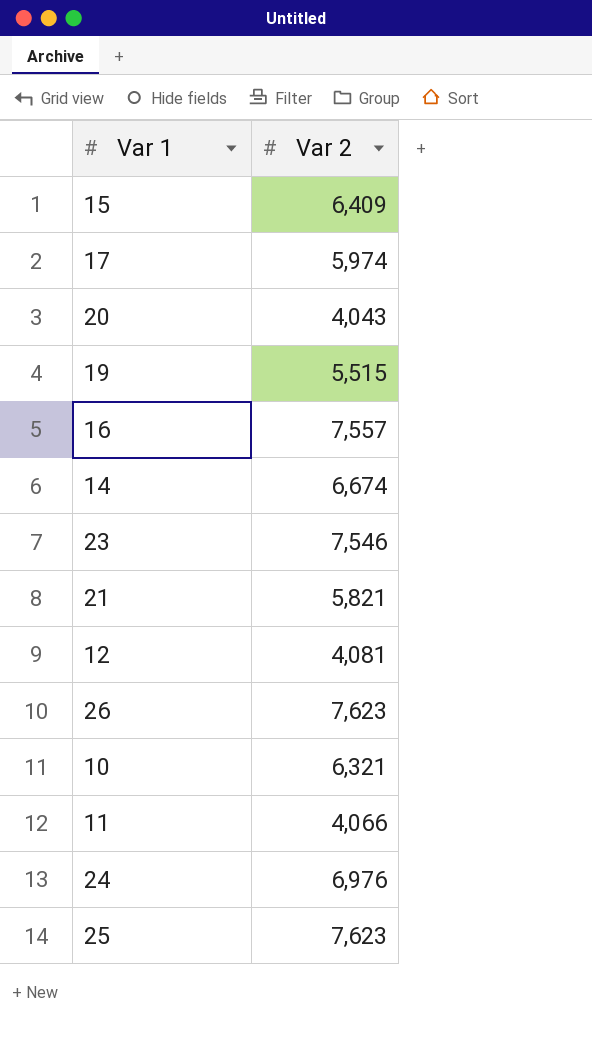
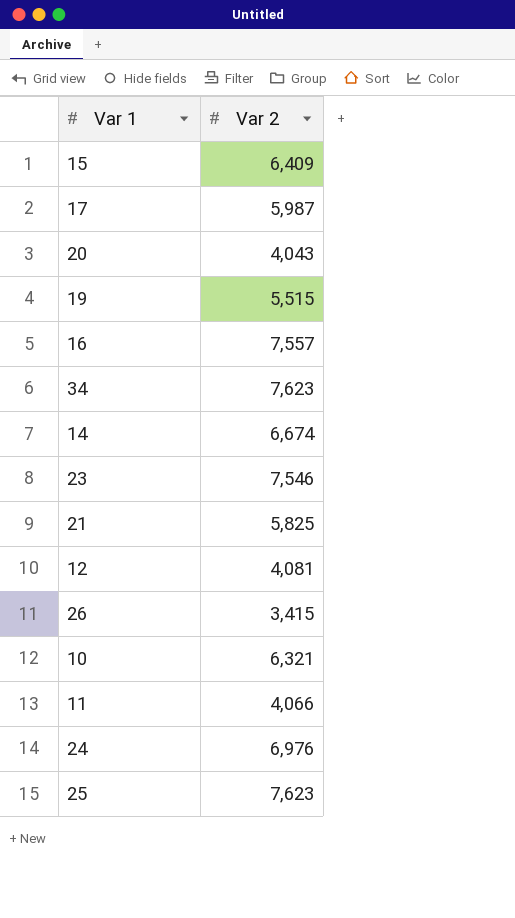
17 | Var 2: 5,974 -> 5,987
row 34: none -> 7,623
21 | Var 2: 5,821 -> 5,825
26 | Var 2: 7,623 -> 3,415

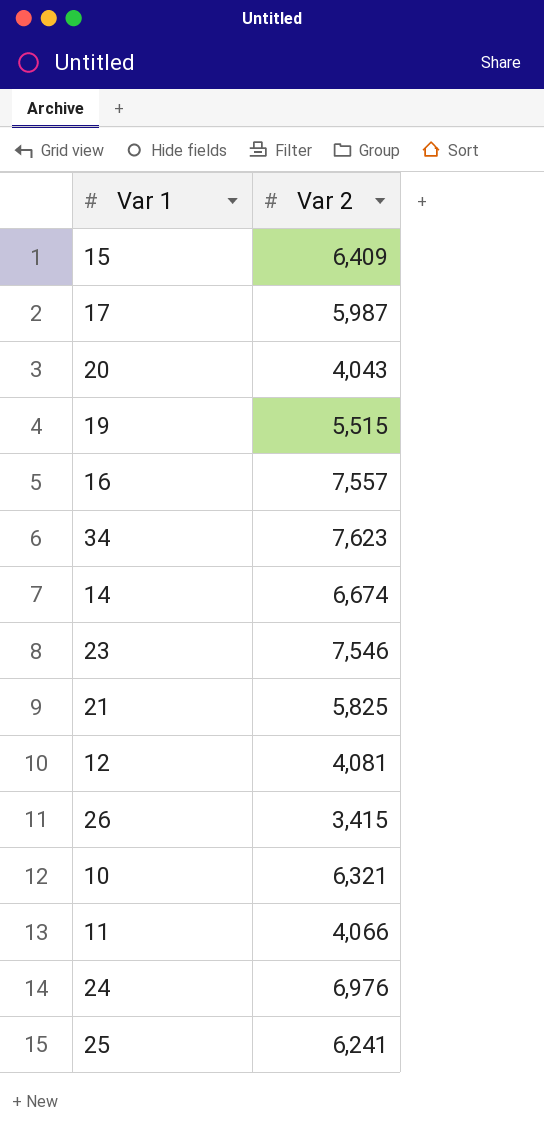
25 | Var 2: 7,623 -> 6,241

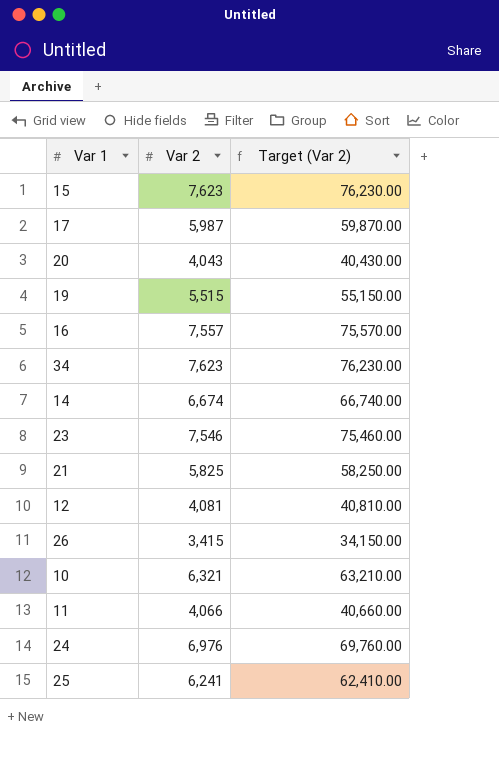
column Target (Var 2) | formula: none -> [Var 2] * 10
15 | Var 2: 6,409 -> 7,623

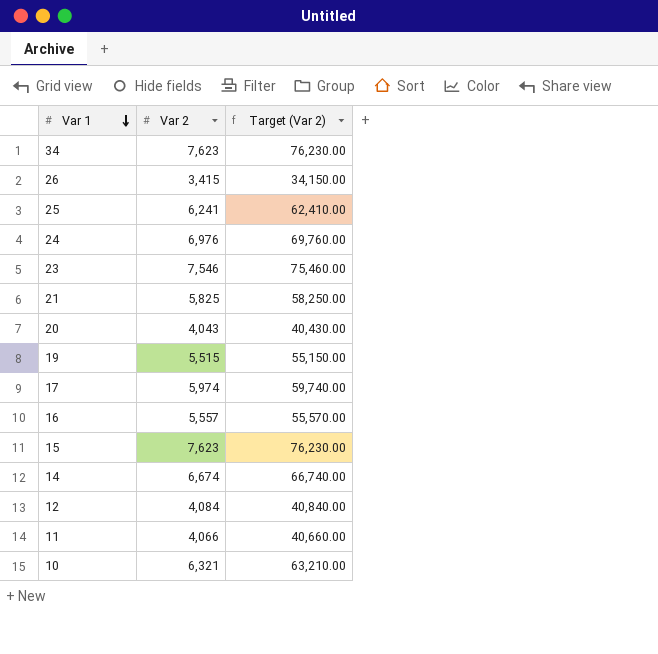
row order: none -> Var 1 descending
17 | Var 2: 5,987 -> 5,974
17 | Target (Var 2): 59,870.00 -> 59,740.00
16 | Var 2: 7,557 -> 5,557
16 | Target (Var 2): 75,570.00 -> 55,570.00
12 | Var 2: 4,081 -> 4,084
12 | Target (Var 2): 40,810.00 -> 40,840.00

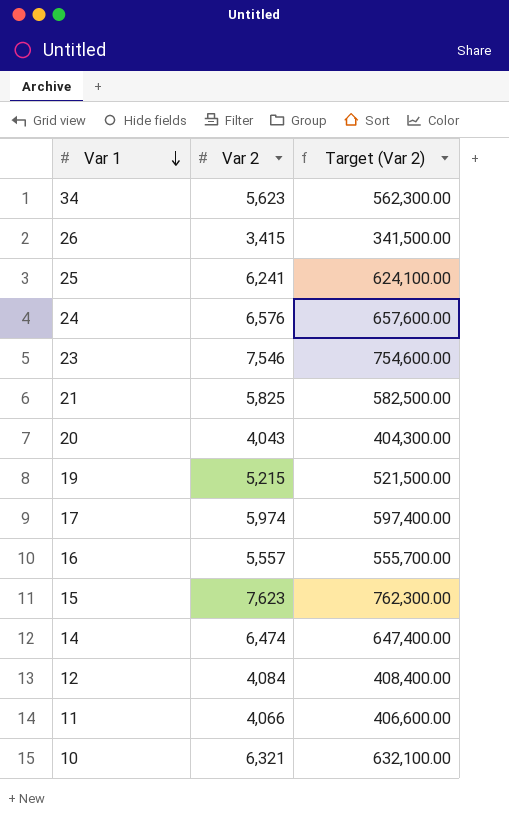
column Target (Var 2) | formula: [Var 2] * 10 -> [Var 2] * 100
34 | Var 2: 7,623 -> 5,623
24 | Var 2: 6,976 -> 6,576
19 | Var 2: 5,515 -> 5,215
14 | Var 2: 6,674 -> 6,474

